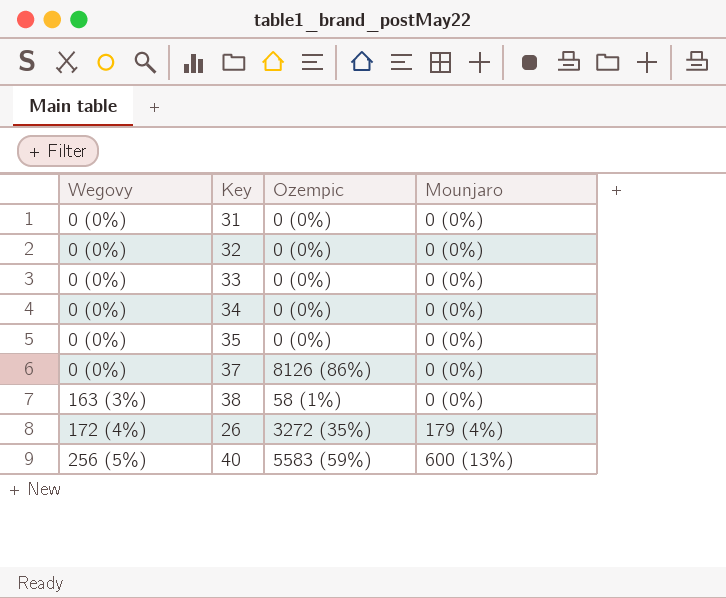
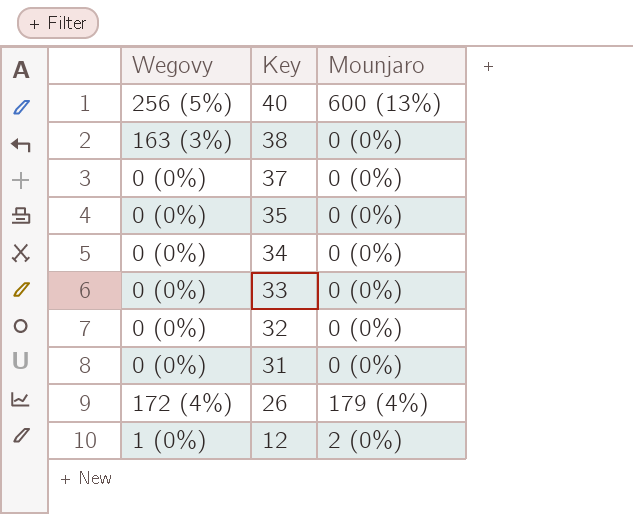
row order: Wegovy ascending -> Key descending
column Ozempic | position: 3 -> none
row 12: none -> 1 (0%) | 2 (0%)

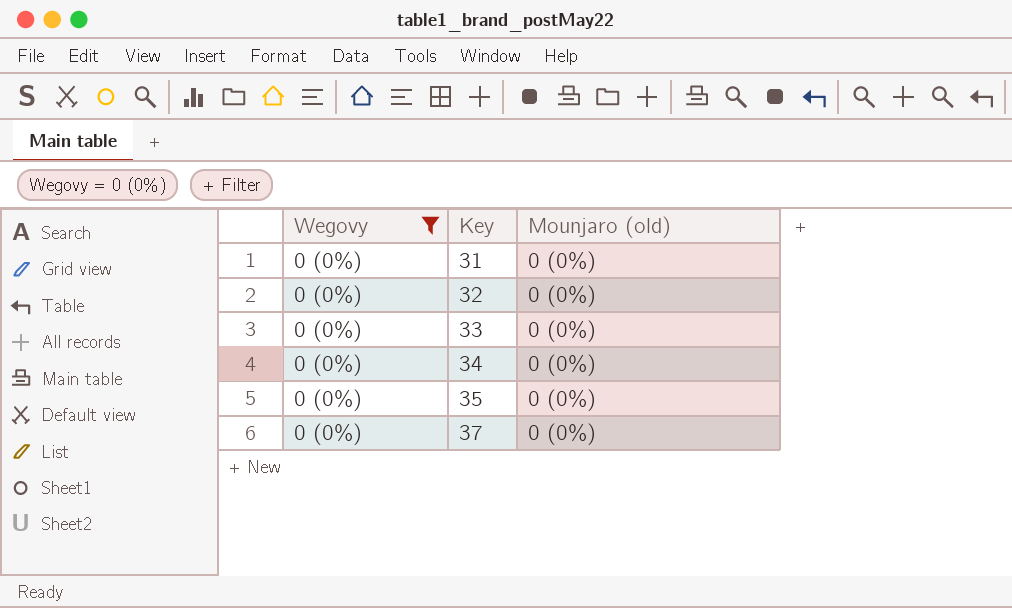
filter: none -> Wegovy = 0 (0%)
row order: Key descending -> Key ascending
column name: Mounjaro -> Mounjaro (old)

